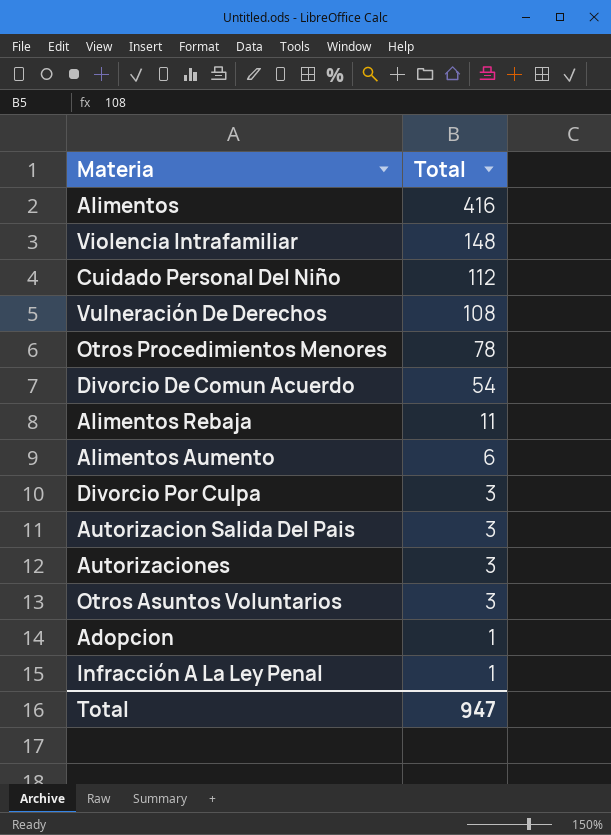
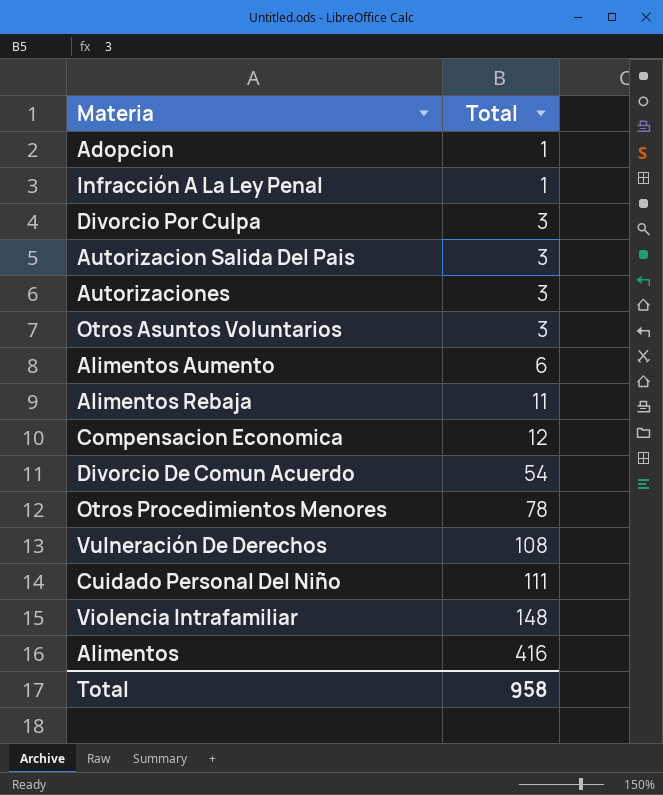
row order: Total descending -> Total ascending
row Compensacion Economica: none -> 12
Cuidado Personal Del Niño | Total: 112 -> 111
Total | Total: 947 -> 958

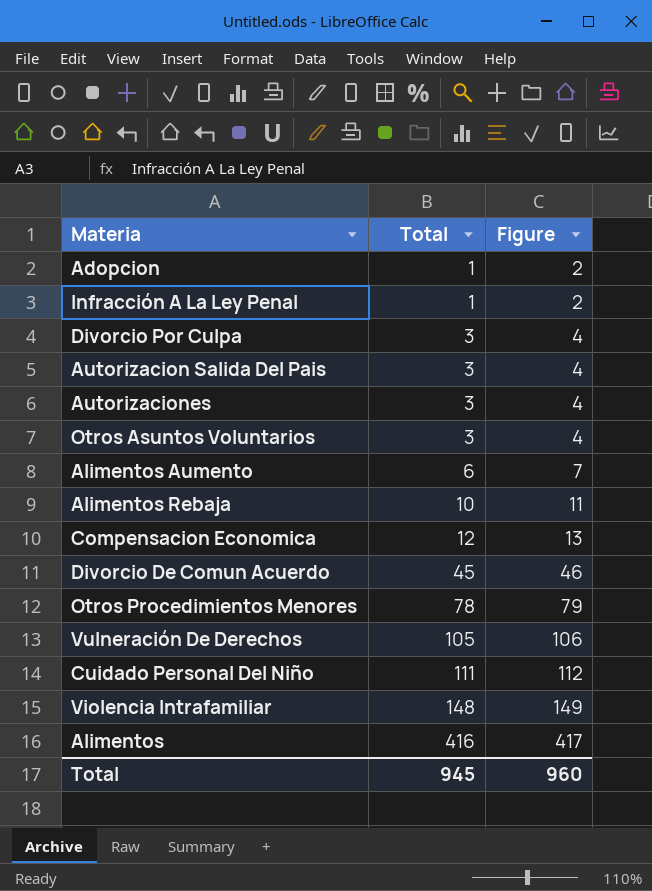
column Figure | formula: none -> [Total] + 1
Alimentos Rebaja | Total: 11 -> 10
Divorcio De Comun Acuerdo | Total: 54 -> 45
Vulneración De Derechos | Total: 108 -> 105
Total | Total: 958 -> 945

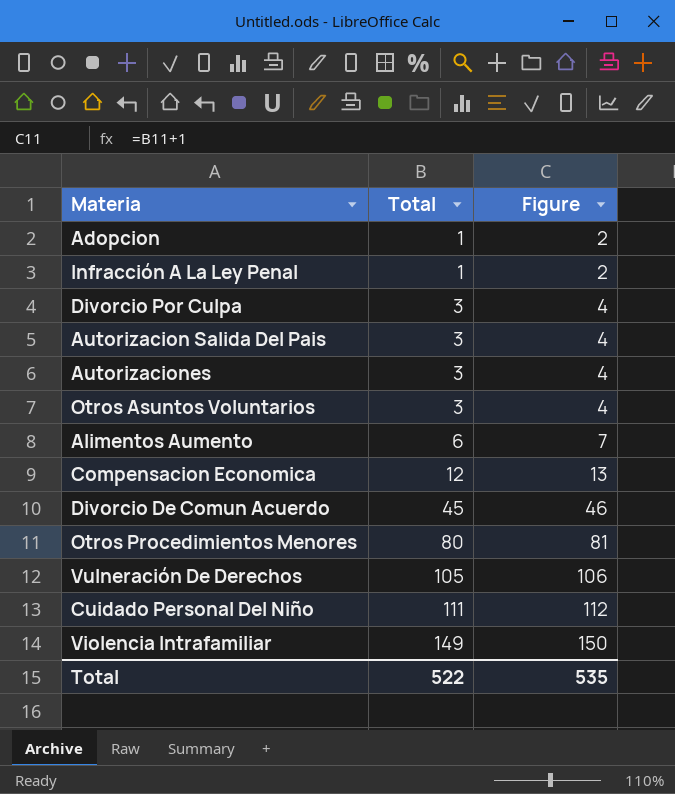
row Alimentos Rebaja: 10 | 11 -> none
row Alimentos: 416 | 417 -> none
Otros Procedimientos Menores | Total: 78 -> 80
Otros Procedimientos Menores | Figure: 79 -> 81
Violencia Intrafamiliar | Total: 148 -> 149
Violencia Intrafamiliar | Figure: 149 -> 150
Total | Total: 945 -> 522
Total | Figure: 960 -> 535

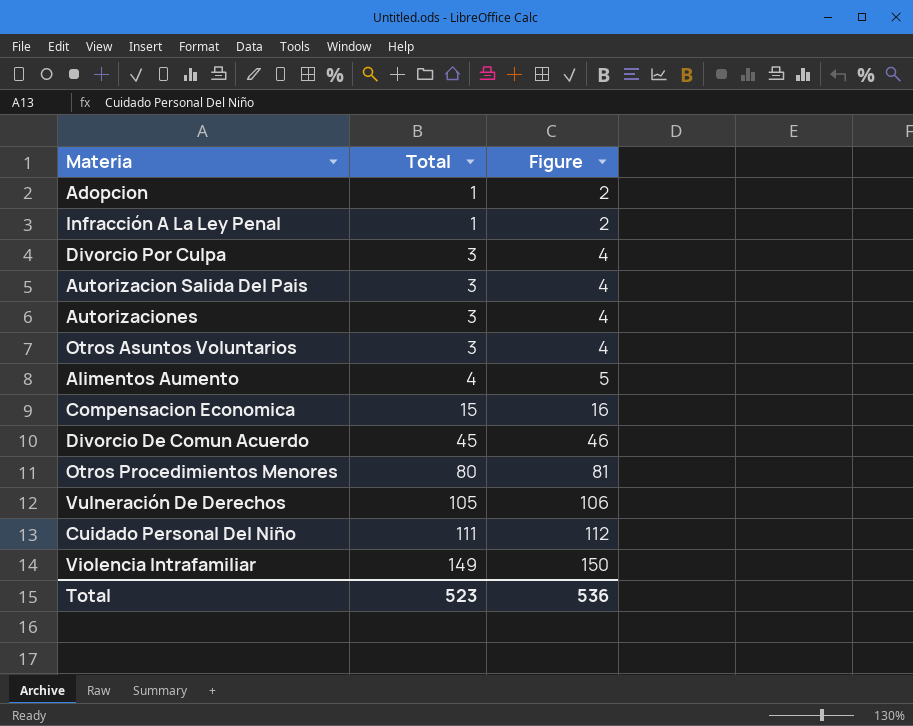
Alimentos Aumento | Total: 6 -> 4
Alimentos Aumento | Figure: 7 -> 5
Compensacion Economica | Total: 12 -> 15
Compensacion Economica | Figure: 13 -> 16
Total | Total: 522 -> 523
Total | Figure: 535 -> 536

